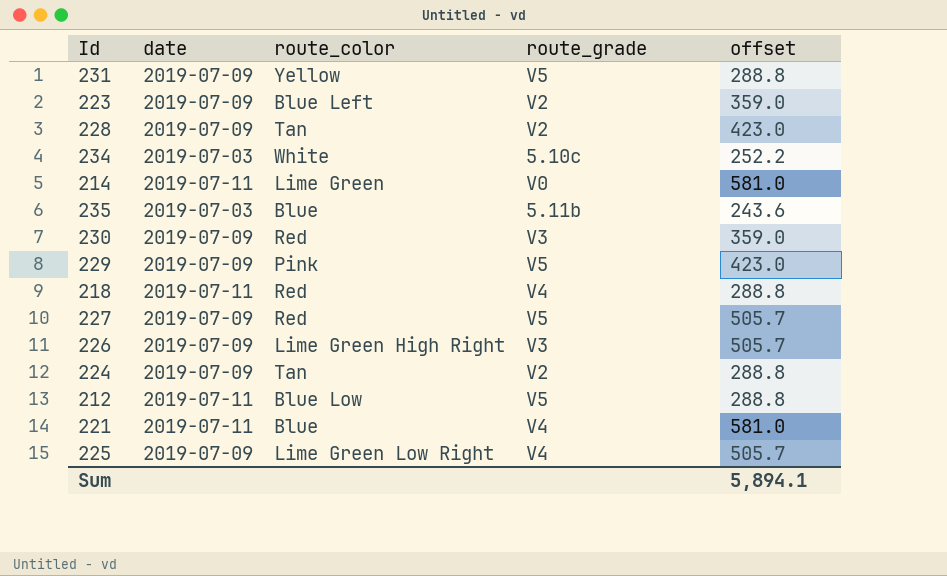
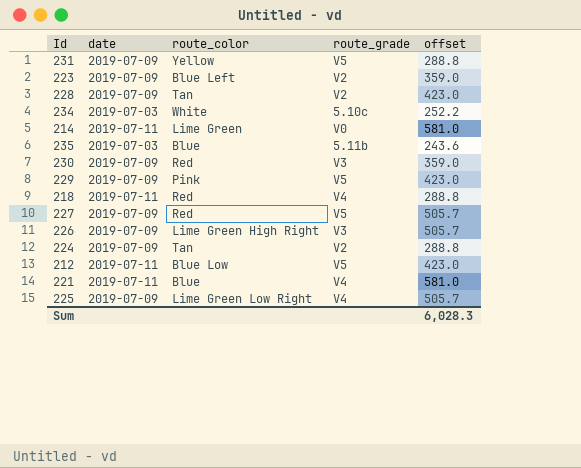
212 | offset: 288.8 -> 423.0
Sum | offset: 5,894.1 -> 6,028.3

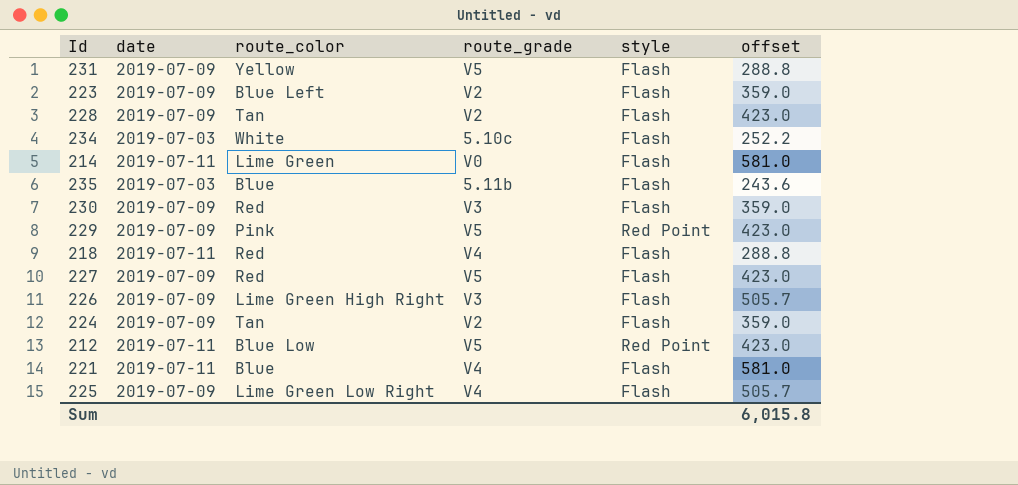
column style | position: none -> 5
227 | offset: 505.7 -> 423.0
224 | offset: 288.8 -> 359.0
Sum | offset: 6,028.3 -> 6,015.8

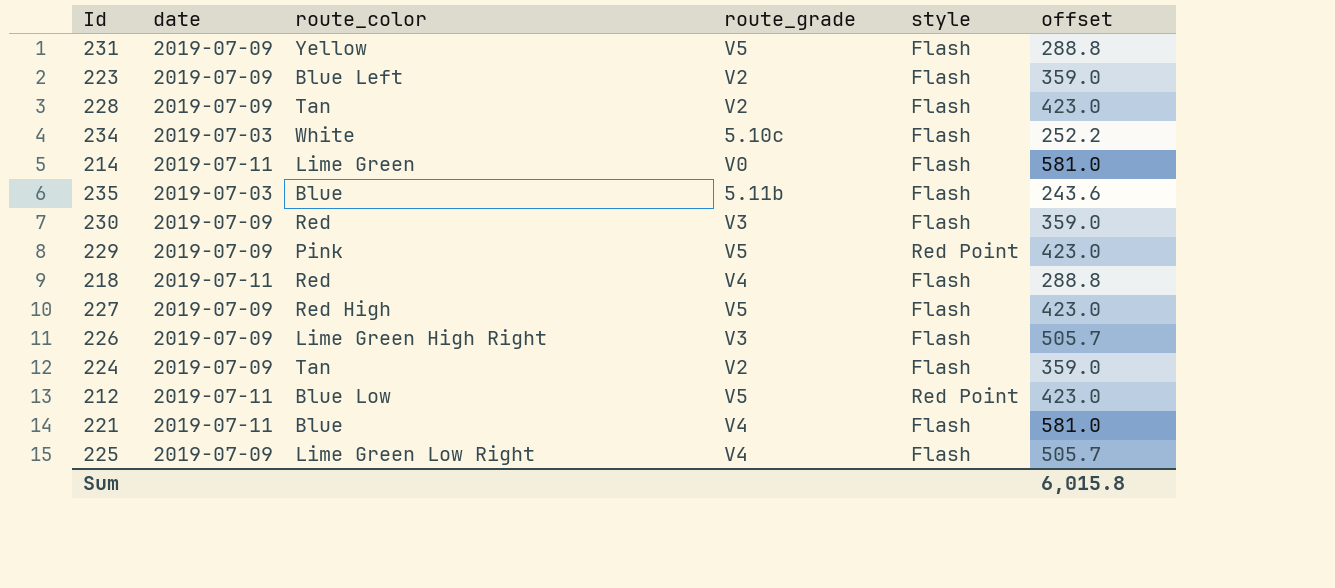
227 | route_color: Red -> Red High

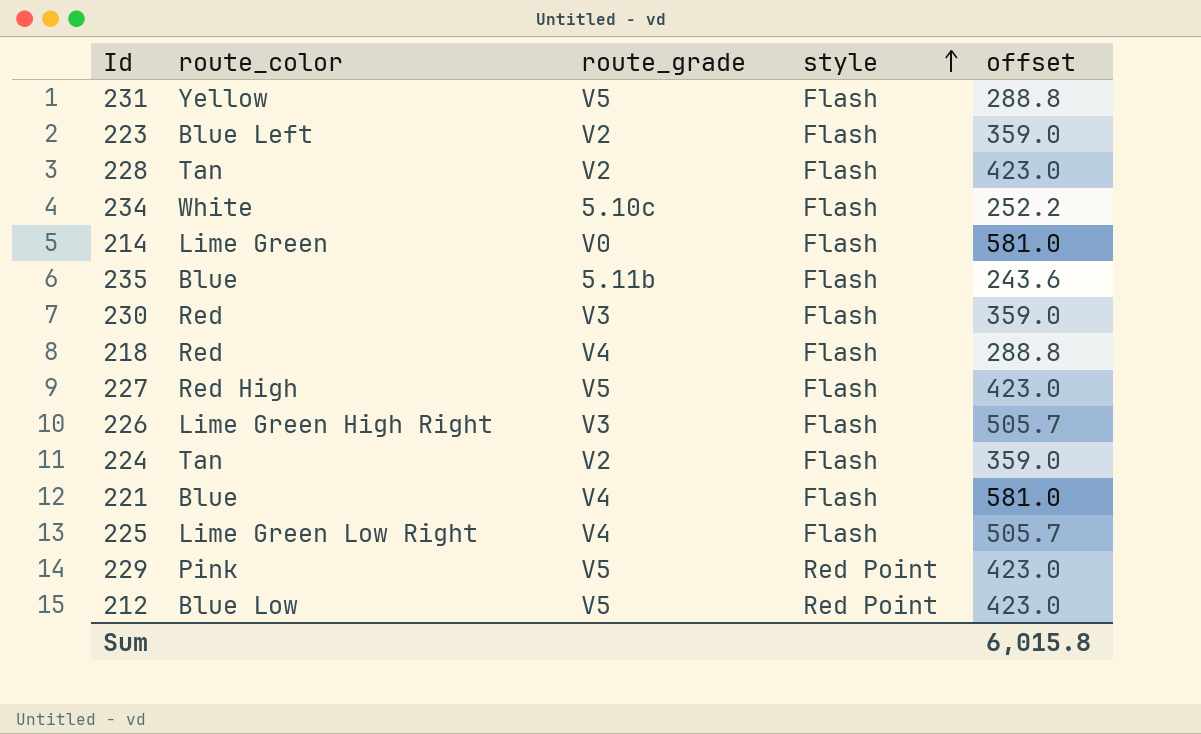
row order: none -> style ascending
column date | position: 2 -> none

